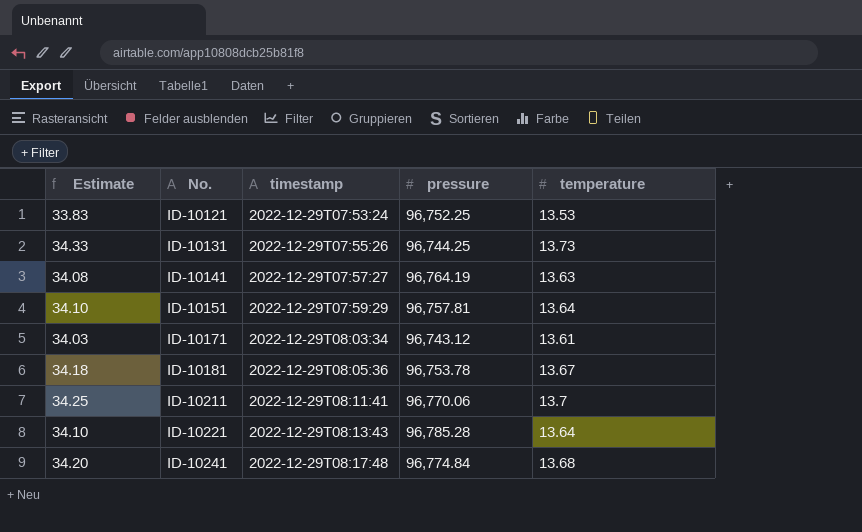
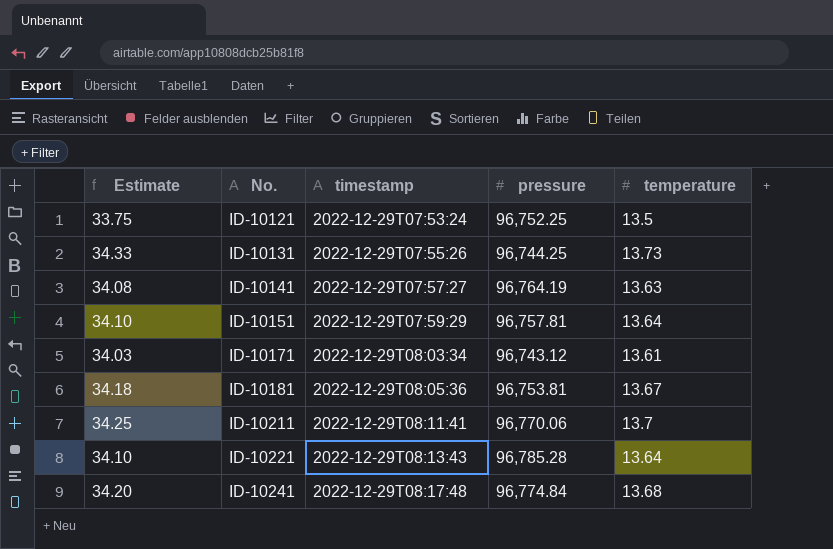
ID-10121 | Estimate: 33.83 -> 33.75
ID-10121 | temperature: 13.53 -> 13.5
ID-10181 | pressure: 96,753.78 -> 96,753.81

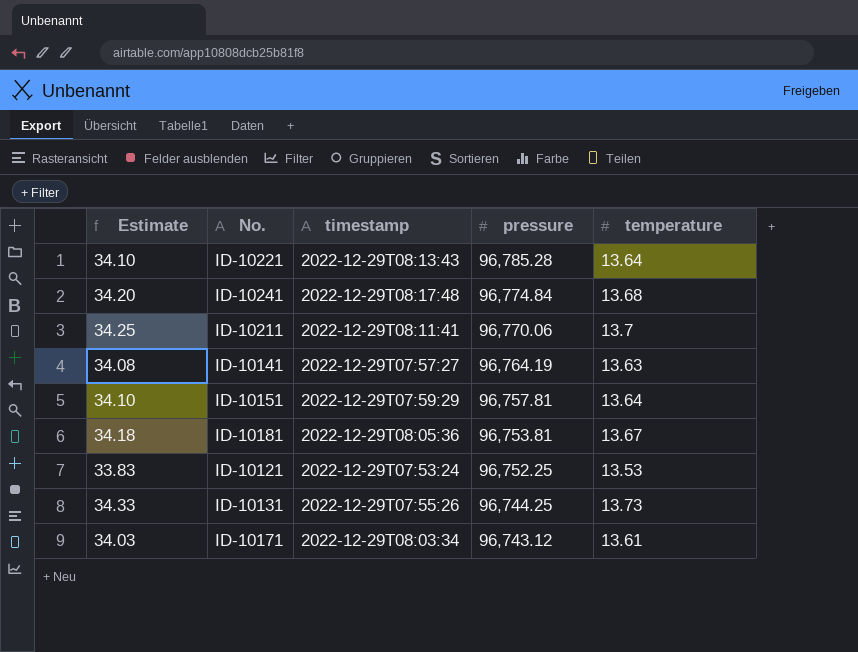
row order: No. ascending -> pressure descending
ID-10121 | Estimate: 33.75 -> 33.83
ID-10121 | temperature: 13.5 -> 13.53

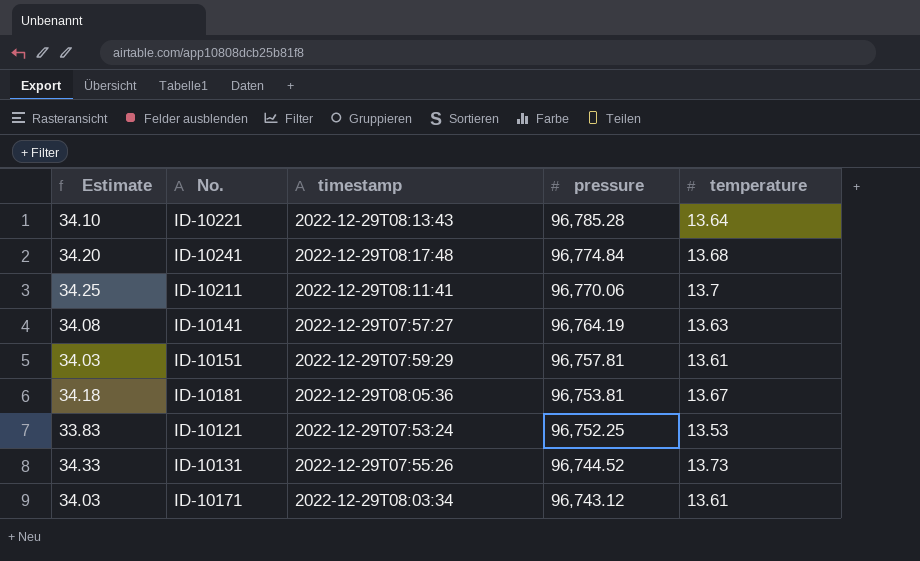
ID-10151 | Estimate: 34.10 -> 34.03
ID-10151 | temperature: 13.64 -> 13.61
ID-10131 | pressure: 96,744.25 -> 96,744.52

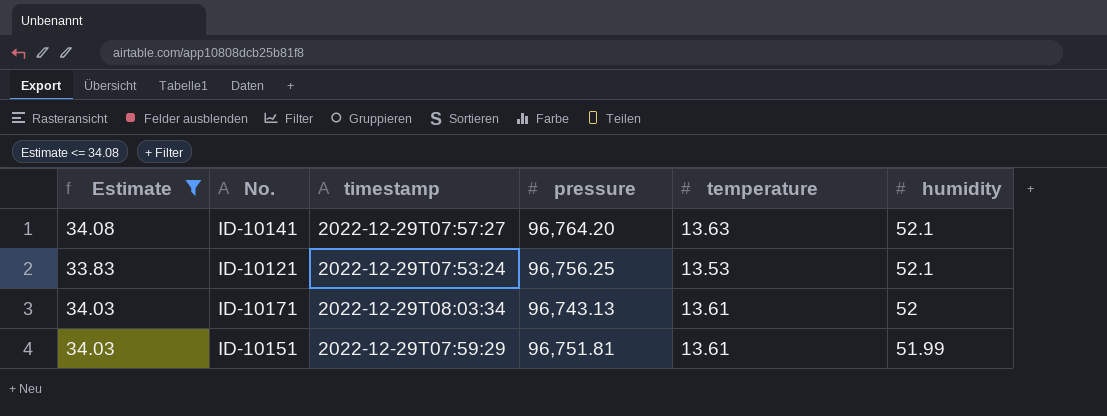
filter: none -> Estimate <= 34.08
row order: pressure descending -> humidity descending
column humidity | position: none -> 6
ID-10141 | pressure: 96,764.19 -> 96,764.20
ID-10121 | pressure: 96,752.25 -> 96,756.25
ID-10171 | pressure: 96,743.12 -> 96,743.13
ID-10151 | pressure: 96,757.81 -> 96,751.81

